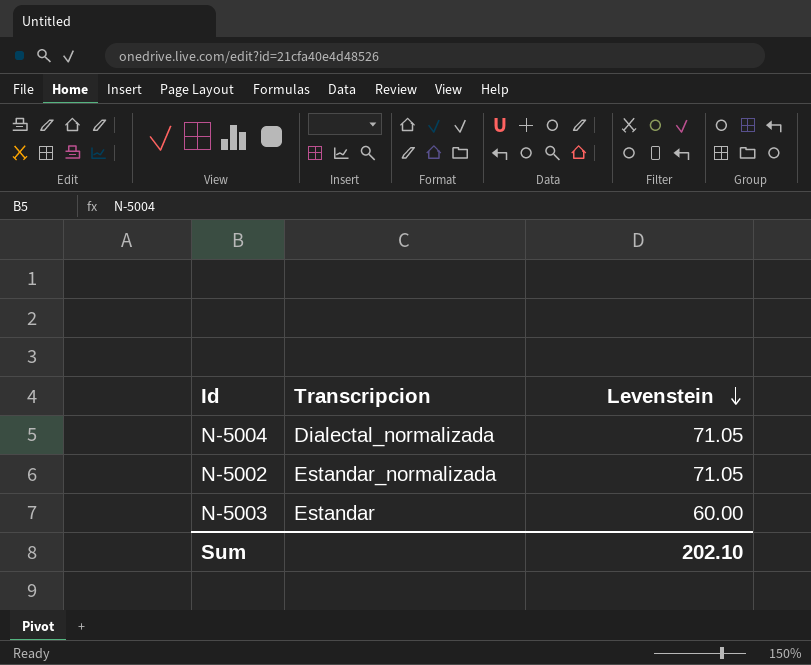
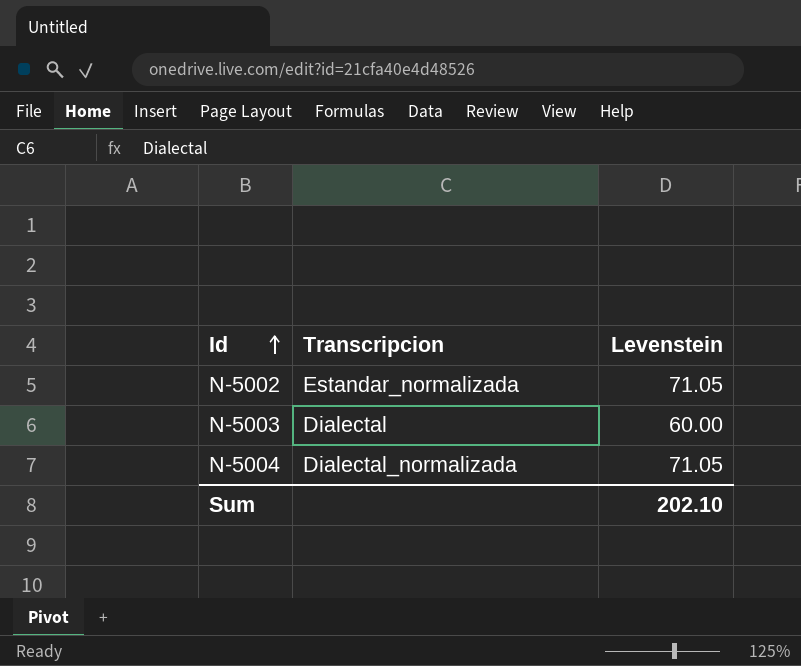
row order: Levenstein descending -> Id ascending
N-5003 | Transcripcion: Estandar -> Dialectal

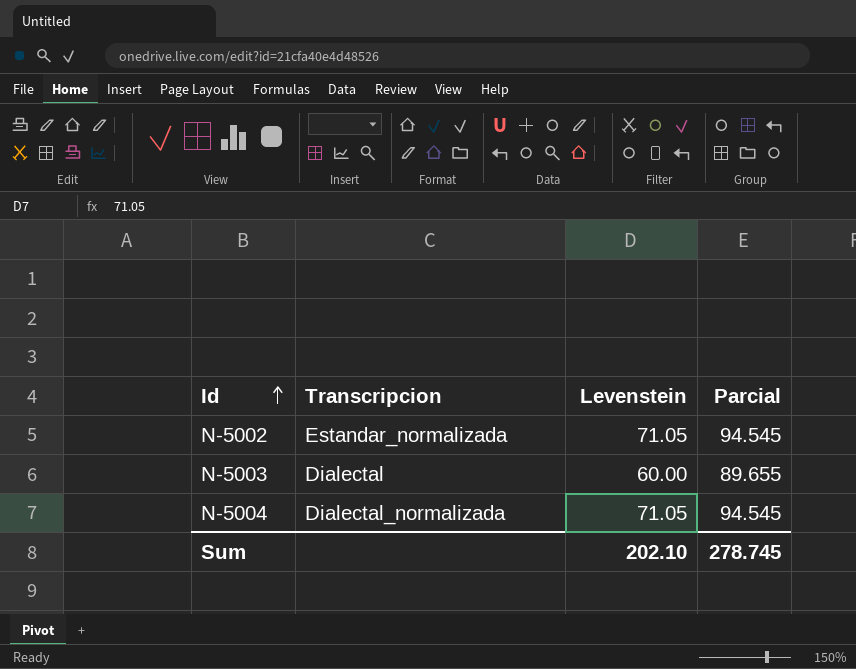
column Parcial | position: none -> 4

